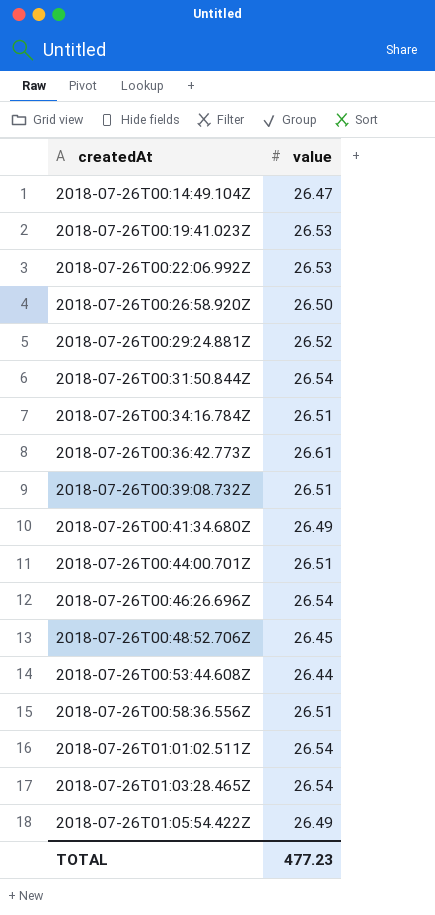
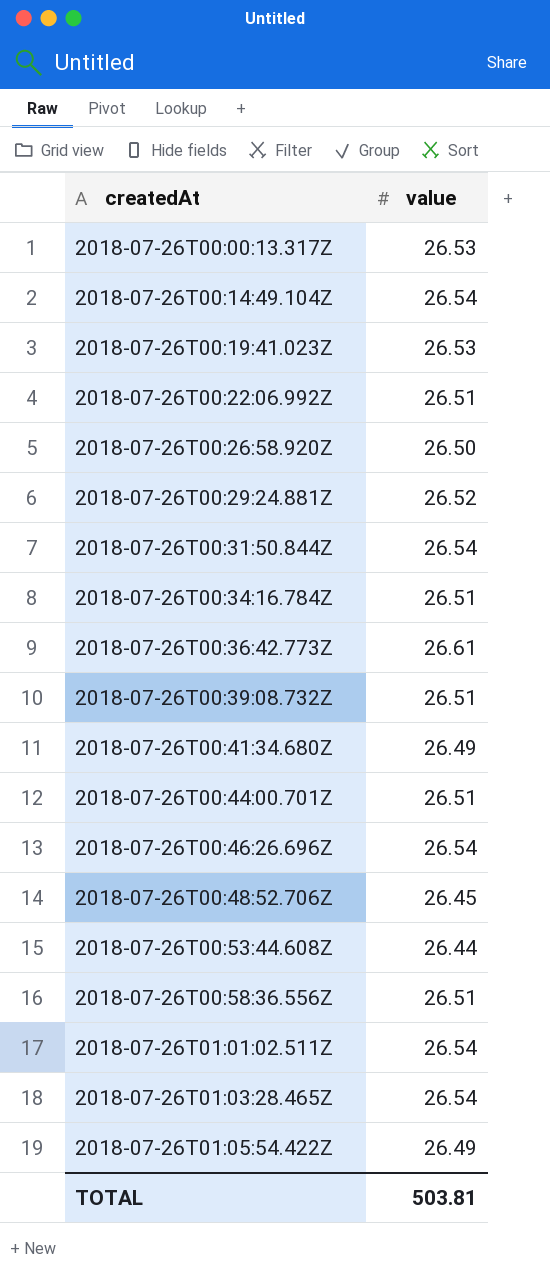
row 2018-07-26T00:00:13.317Z: none -> 26.53
2018-07-26T00:14:49.104Z | value: 26.47 -> 26.54
2018-07-26T00:22:06.992Z | value: 26.53 -> 26.51
TOTAL | value: 477.23 -> 503.81

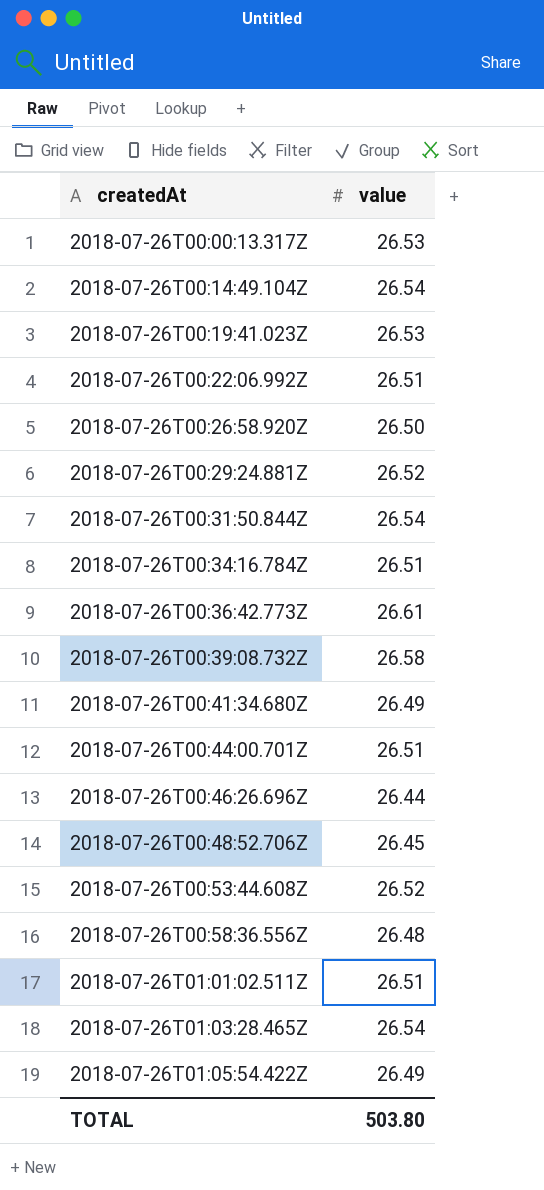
2018-07-26T00:39:08.732Z | value: 26.51 -> 26.58
2018-07-26T00:46:26.696Z | value: 26.54 -> 26.44
2018-07-26T00:53:44.608Z | value: 26.44 -> 26.52
2018-07-26T00:58:36.556Z | value: 26.51 -> 26.48
2018-07-26T01:01:02.511Z | value: 26.54 -> 26.51
TOTAL | value: 503.81 -> 503.80

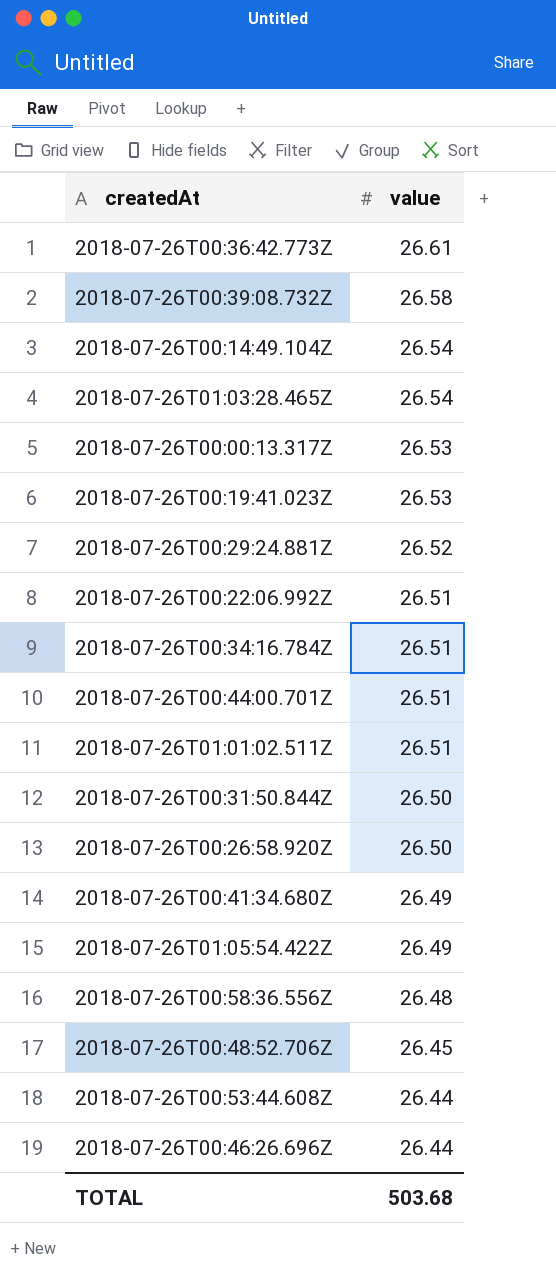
row order: createdAt ascending -> value descending
2018-07-26T00:31:50.844Z | value: 26.54 -> 26.50
2018-07-26T00:53:44.608Z | value: 26.52 -> 26.44
TOTAL | value: 503.80 -> 503.68

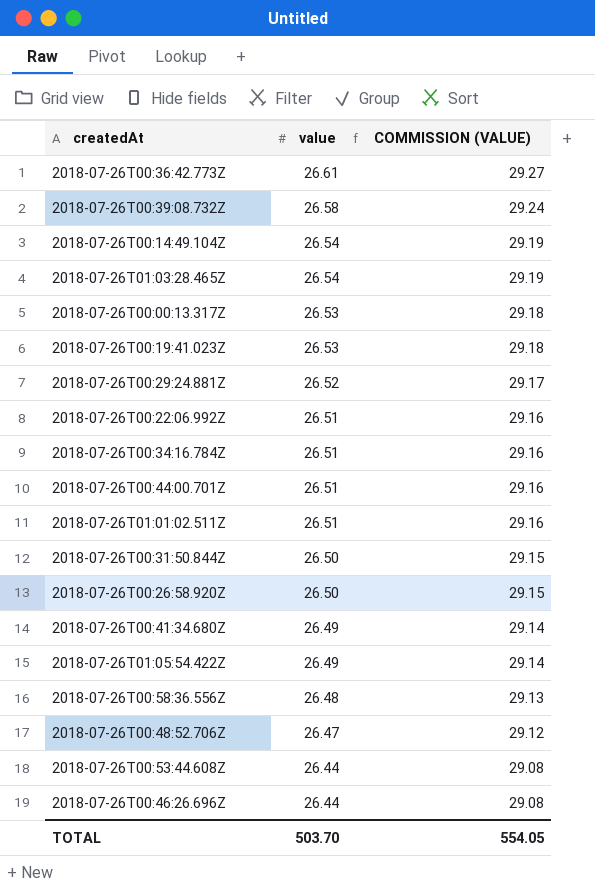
column COMMISSION (VALUE) | formula: none -> [value] * 1.1
2018-07-26T00:48:52.706Z | value: 26.45 -> 26.47
TOTAL | value: 503.68 -> 503.70

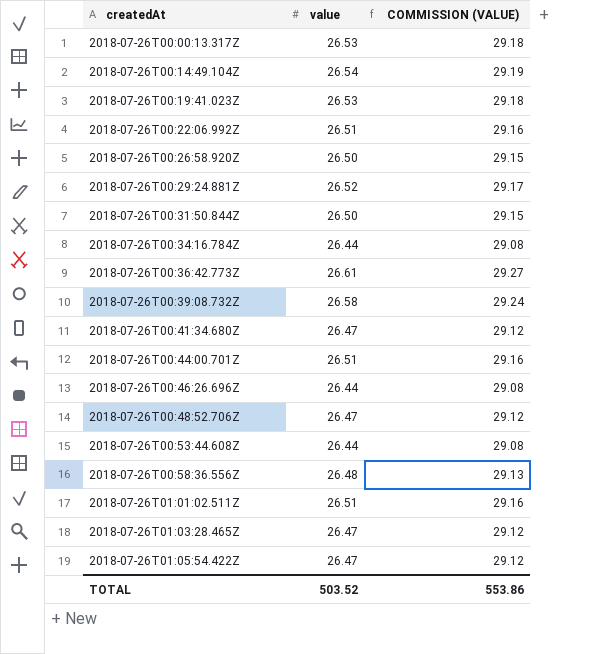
row order: value descending -> createdAt ascending
2018-07-26T00:34:16.784Z | value: 26.51 -> 26.44
2018-07-26T00:34:16.784Z | COMMISSION (VALUE): 29.16 -> 29.08
2018-07-26T00:41:34.680Z | value: 26.49 -> 26.47
2018-07-26T00:41:34.680Z | COMMISSION (VALUE): 29.14 -> 29.12
2018-07-26T01:03:28.465Z | value: 26.54 -> 26.47
2018-07-26T01:03:28.465Z | COMMISSION (VALUE): 29.19 -> 29.12
2018-07-26T01:05:54.422Z | value: 26.49 -> 26.47
2018-07-26T01:05:54.422Z | COMMISSION (VALUE): 29.14 -> 29.12
TOTAL | value: 503.70 -> 503.52
TOTAL | COMMISSION (VALUE): 554.05 -> 553.86

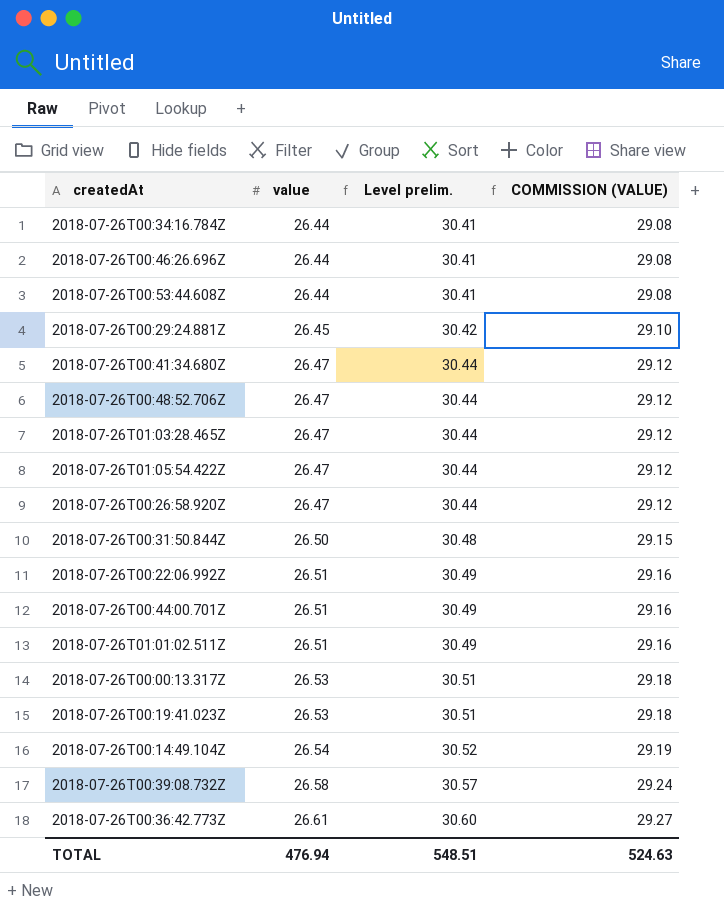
row order: createdAt ascending -> value ascending
column Level prelim. | formula: none -> [value] * 1.15
row 2018-07-26T00:58:36.556Z: 26.48 | 29.13 -> none
2018-07-26T00:29:24.881Z | value: 26.52 -> 26.45
2018-07-26T00:29:24.881Z | COMMISSION (VALUE): 29.17 -> 29.10
2018-07-26T00:26:58.920Z | value: 26.50 -> 26.47
2018-07-26T00:26:58.920Z | COMMISSION (VALUE): 29.15 -> 29.12
TOTAL | value: 503.52 -> 476.94
TOTAL | COMMISSION (VALUE): 553.86 -> 524.63

